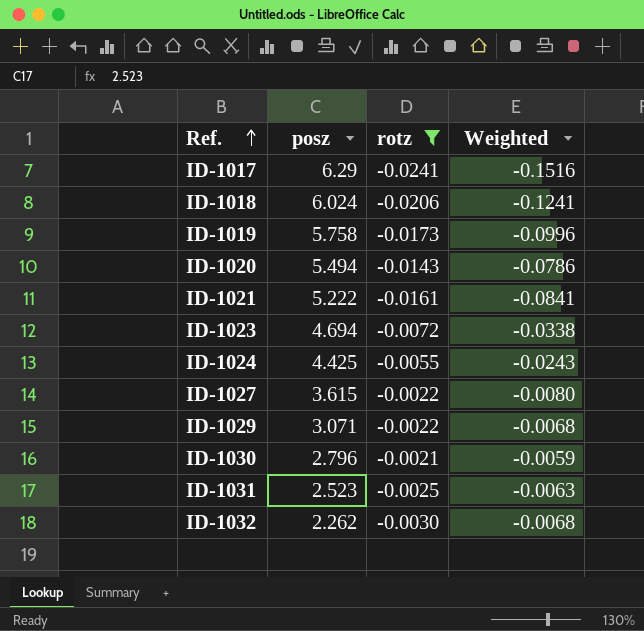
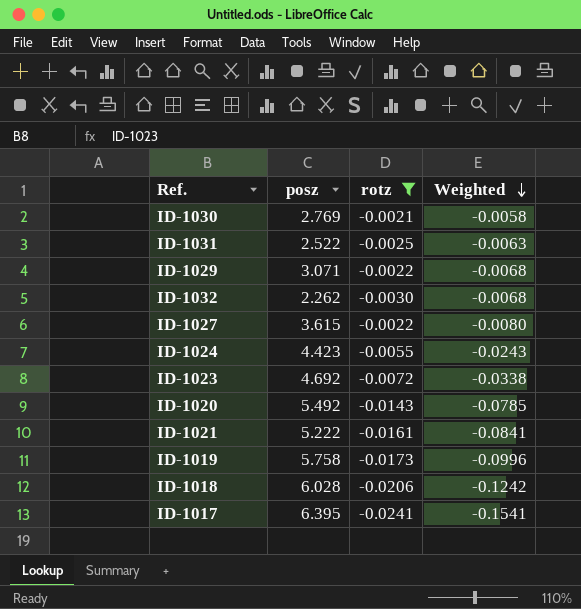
row order: Ref. ascending -> Weighted descending
ID-1030 | posz: 2.796 -> 2.769
ID-1030 | Weighted: -0.0059 -> -0.0058
ID-1031 | posz: 2.523 -> 2.522
ID-1024 | posz: 4.425 -> 4.423
ID-1023 | posz: 4.694 -> 4.692
ID-1020 | posz: 5.494 -> 5.492
ID-1020 | Weighted: -0.0786 -> -0.0785
ID-1018 | posz: 6.024 -> 6.028
ID-1018 | Weighted: -0.1241 -> -0.1242
ID-1017 | posz: 6.29 -> 6.395
ID-1017 | Weighted: -0.1516 -> -0.1541

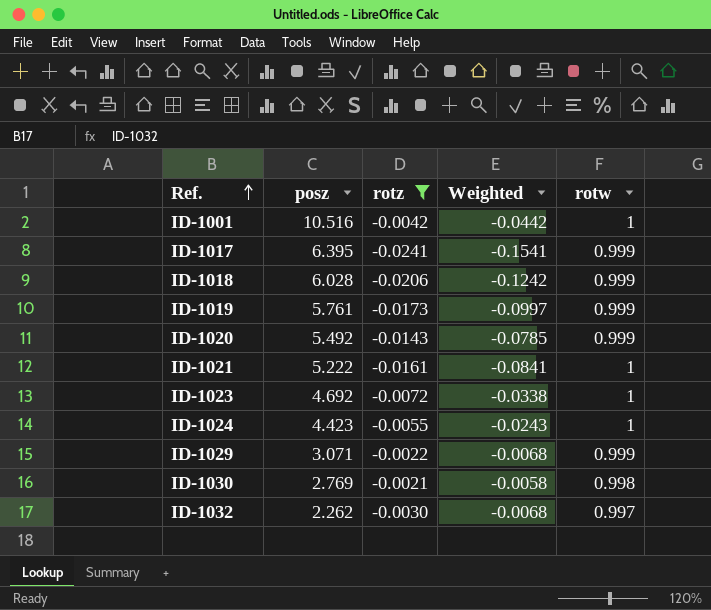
row order: Weighted descending -> Ref. ascending
column rotw | position: none -> 5
row ID-1031: 2.522 | -0.0025 | -0.0063 -> none
row ID-1027: 3.615 | -0.0022 | -0.0080 -> none
row ID-1001: none -> 10.516 | -0.0042 | -0.0442 | 1
ID-1019 | posz: 5.758 -> 5.761
ID-1019 | Weighted: -0.0996 -> -0.0997

